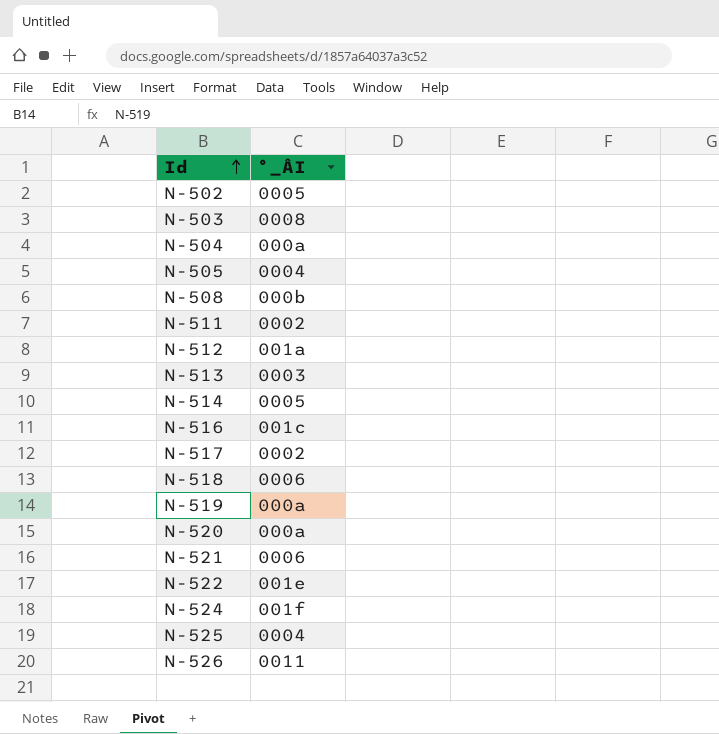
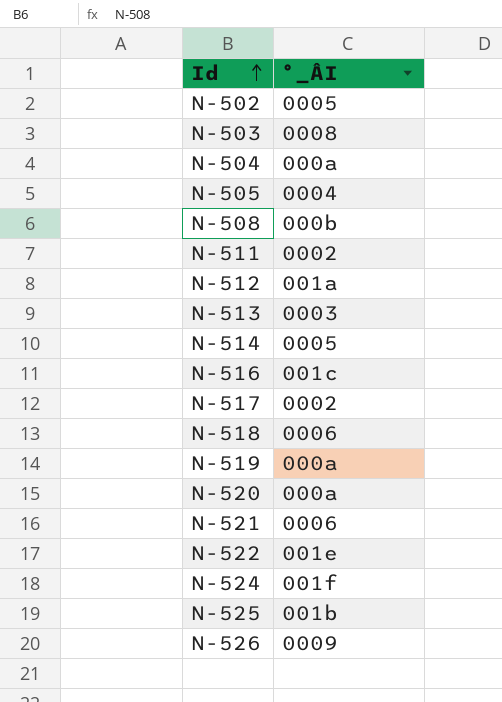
N-525 | °_ÂI: 0004 -> 001b
N-526 | °_ÂI: 0011 -> 0009

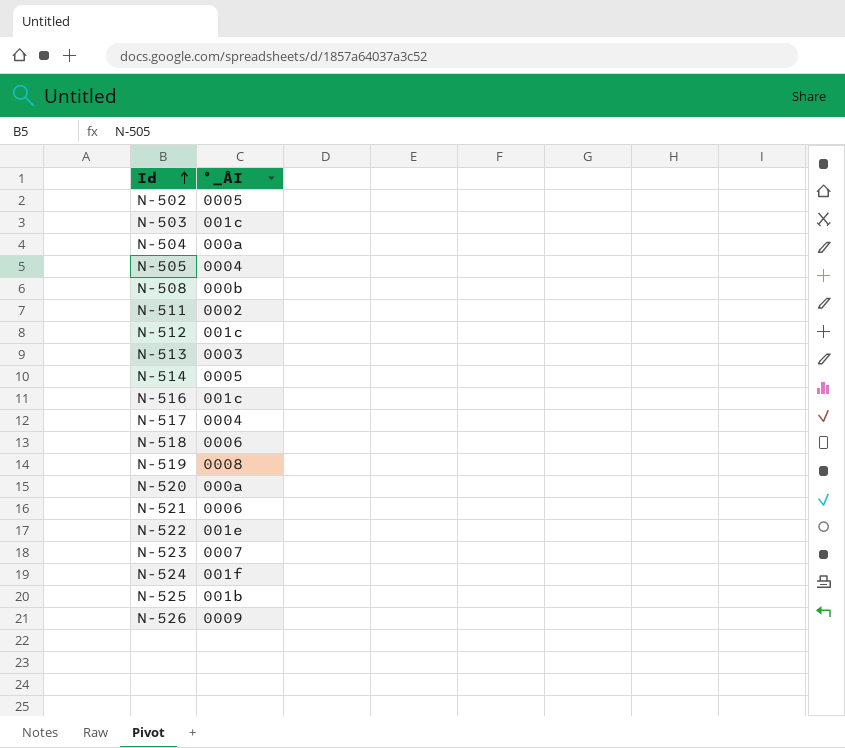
N-503 | °_ÂI: 0008 -> 001c
N-512 | °_ÂI: 001a -> 001c
N-517 | °_ÂI: 0002 -> 0004
N-519 | °_ÂI: 000a -> 0008
row N-523: none -> 0007

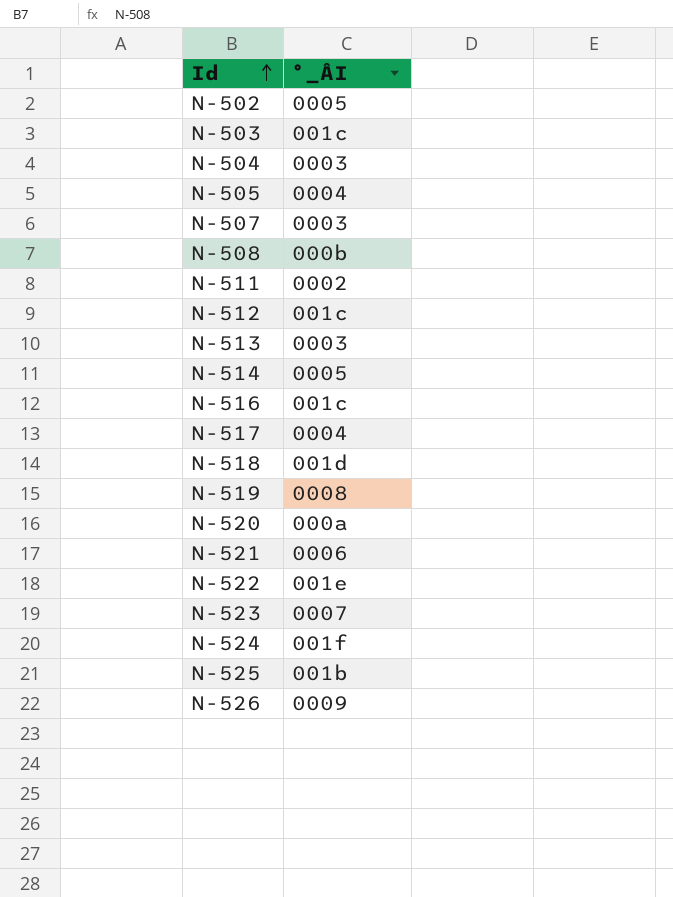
N-504 | °_ÂI: 000a -> 0003
row N-507: none -> 0003
N-518 | °_ÂI: 0006 -> 001d

